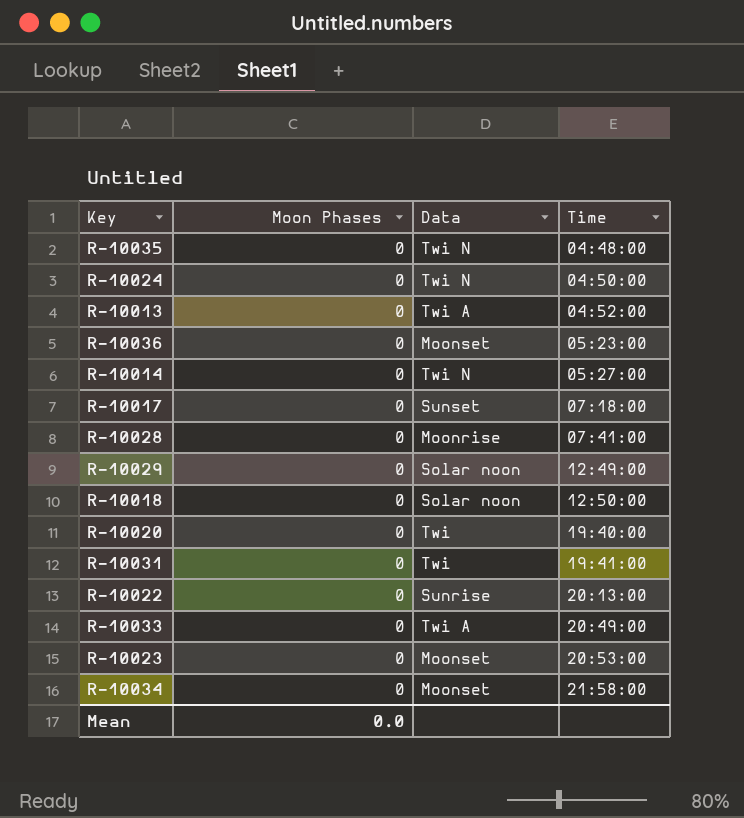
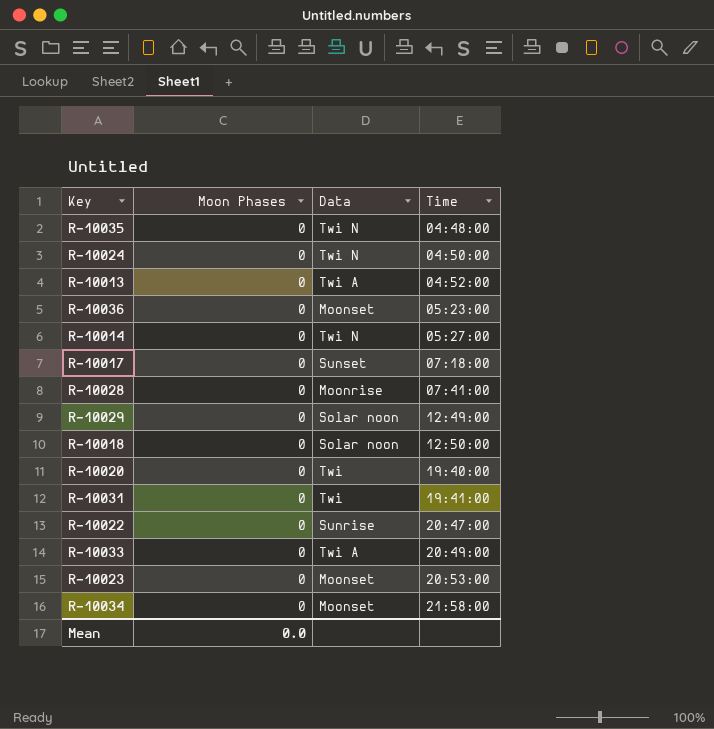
R-10022 | Time: 20:13:00 -> 20:47:00

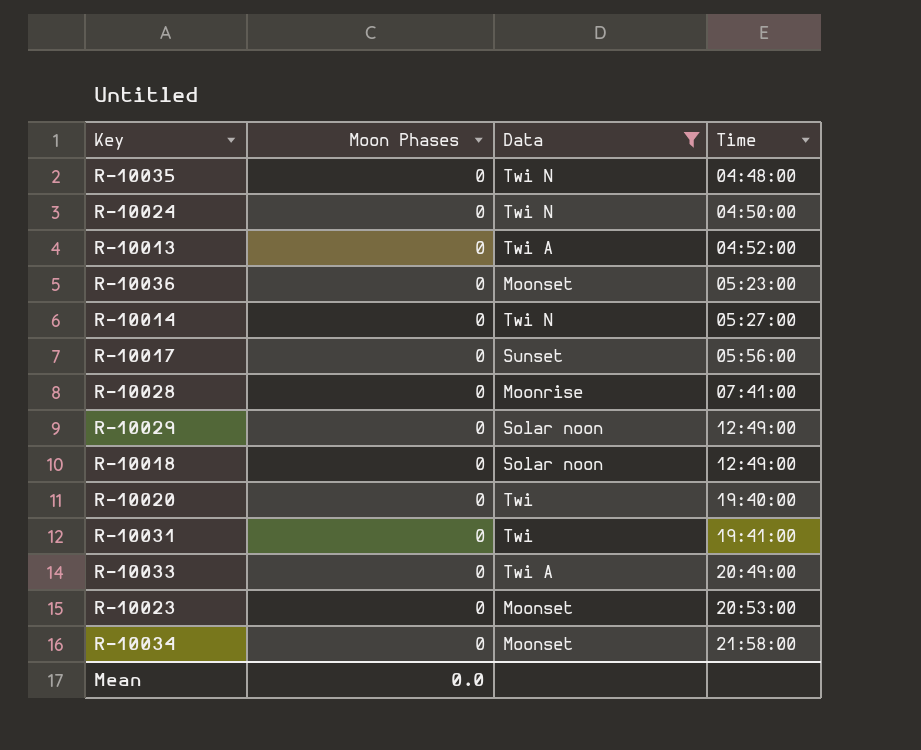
filter: none -> Data != Sunrise
R-10017 | Time: 07:18:00 -> 05:56:00
R-10018 | Time: 12:50:00 -> 12:49:00

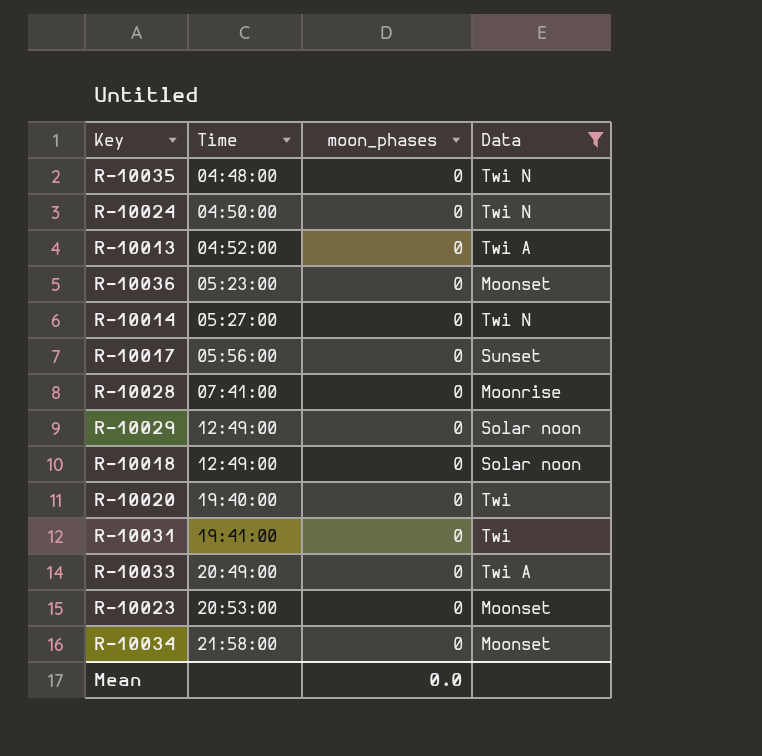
column Time | position: 4 -> 2
column name: Moon Phases -> moon_phases

